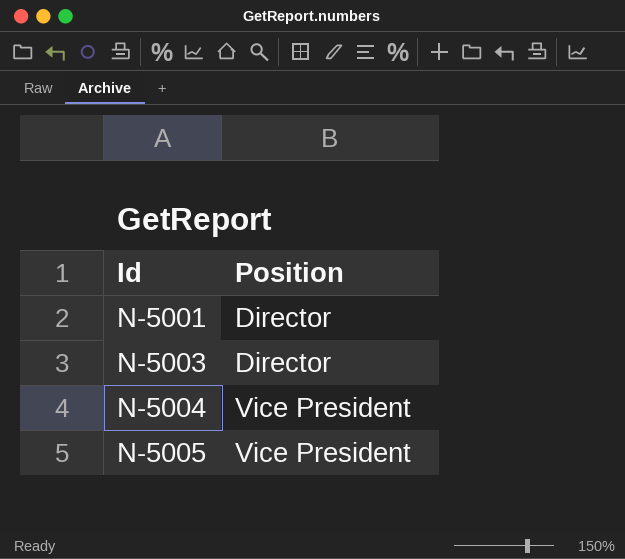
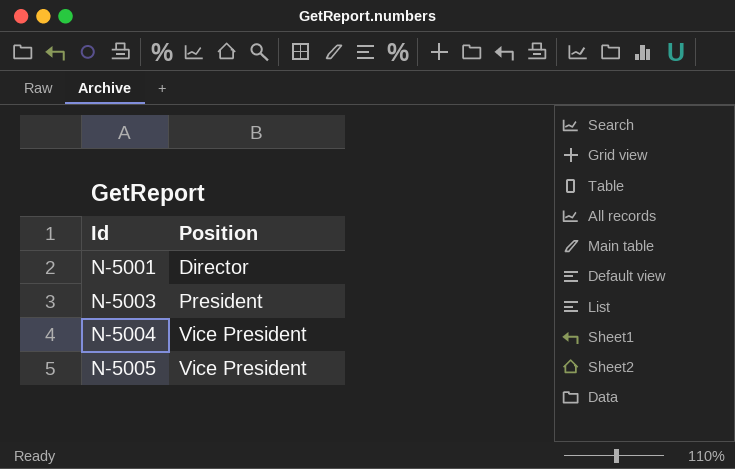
N-5003 | Position: Director -> President

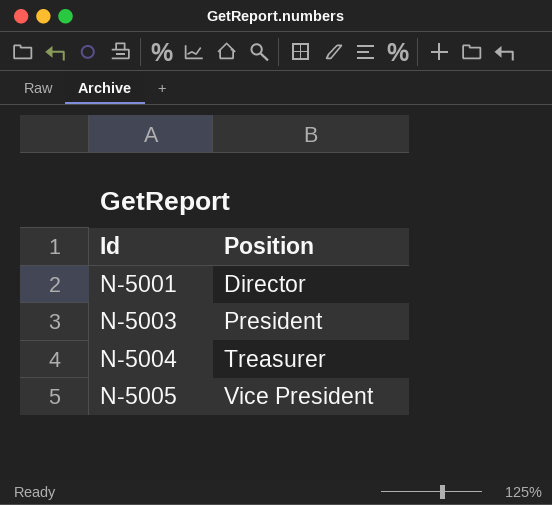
N-5004 | Position: Vice President -> Treasurer

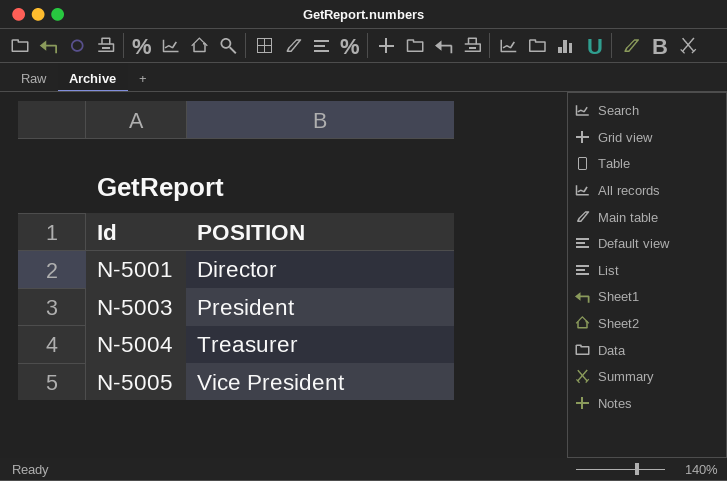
column name: Position -> POSITION

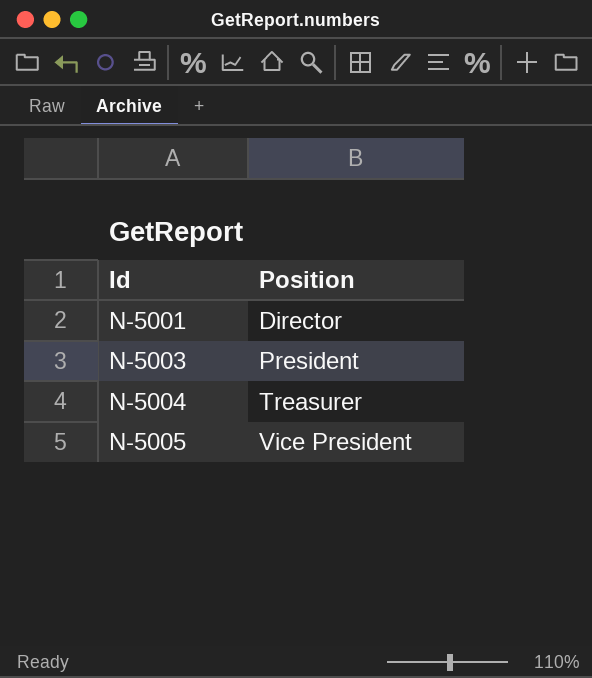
column name: POSITION -> Position

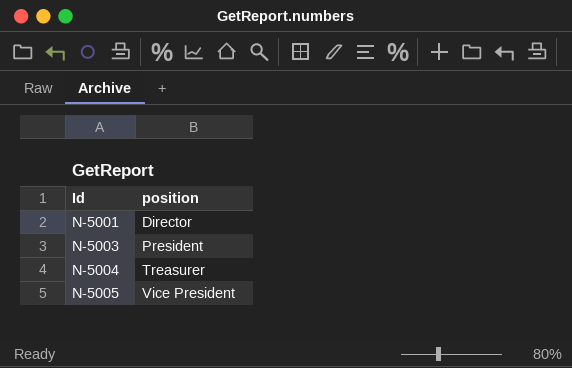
column name: Position -> position

